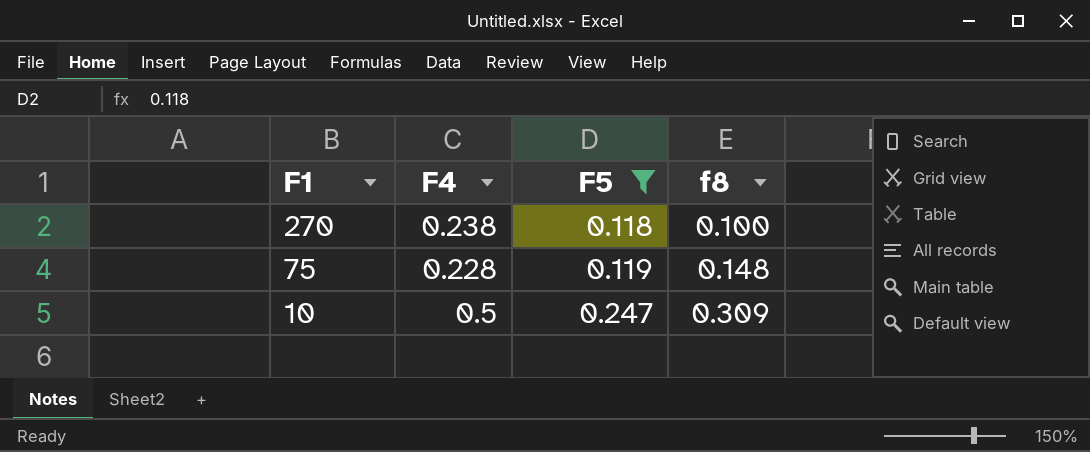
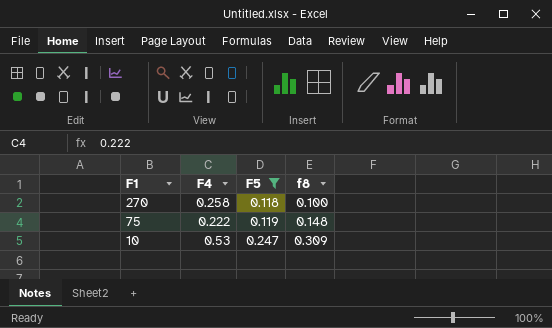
270 | F4: 0.238 -> 0.258
75 | F4: 0.228 -> 0.222
10 | F4: 0.5 -> 0.53

